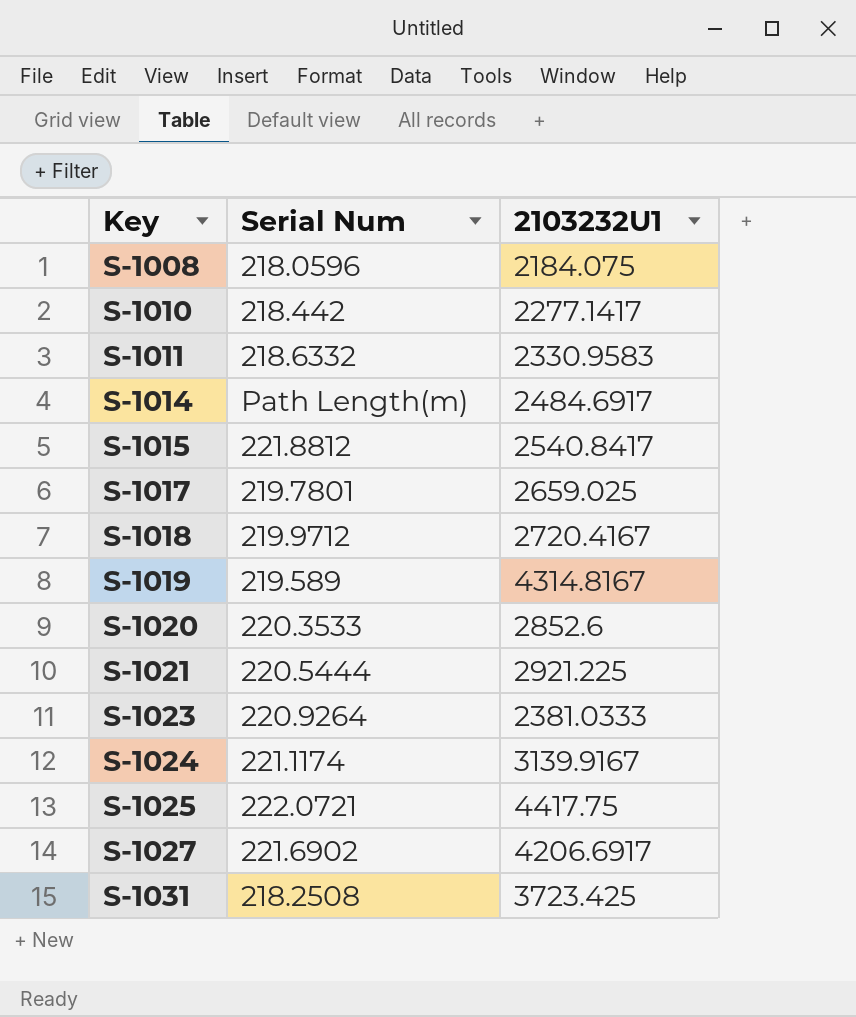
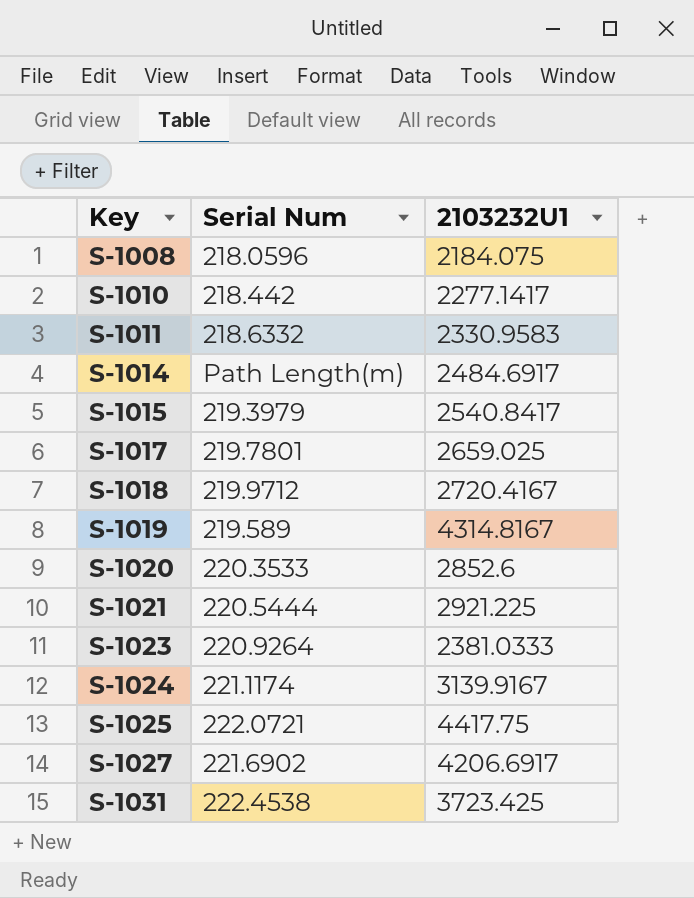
S-1015 | Serial Num: 221.8812 -> 219.3979
S-1031 | Serial Num: 218.2508 -> 222.4538

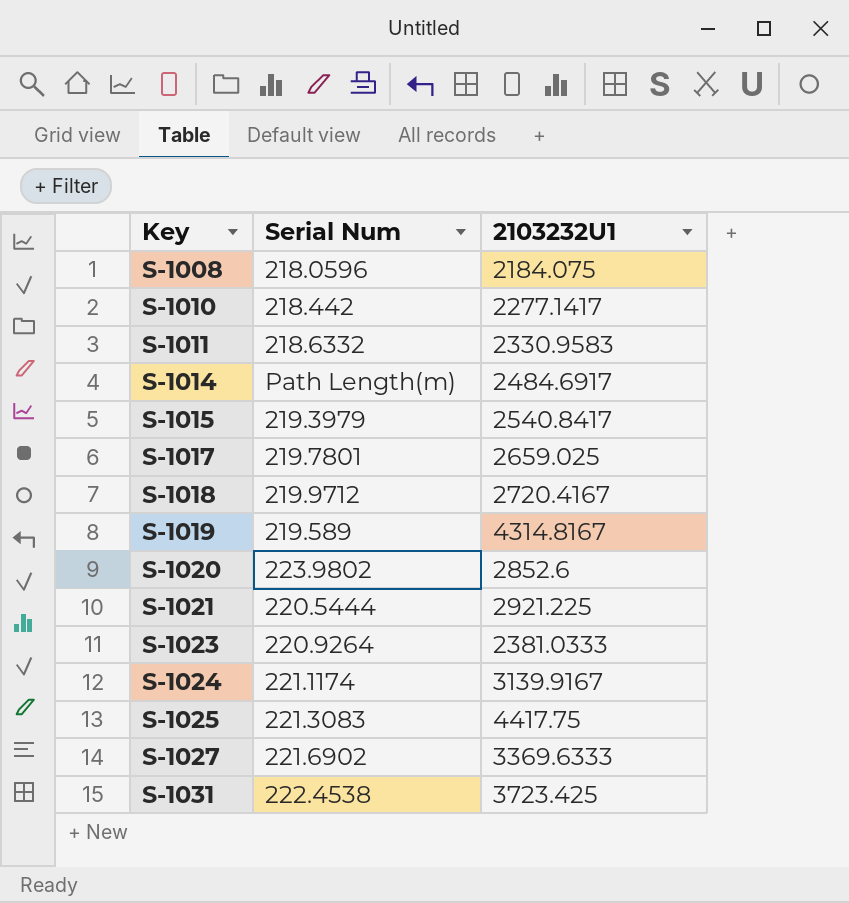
S-1020 | Serial Num: 220.3533 -> 223.9802
S-1025 | Serial Num: 222.0721 -> 221.3083
S-1027 | 2103232U1: 4206.6917 -> 3369.6333

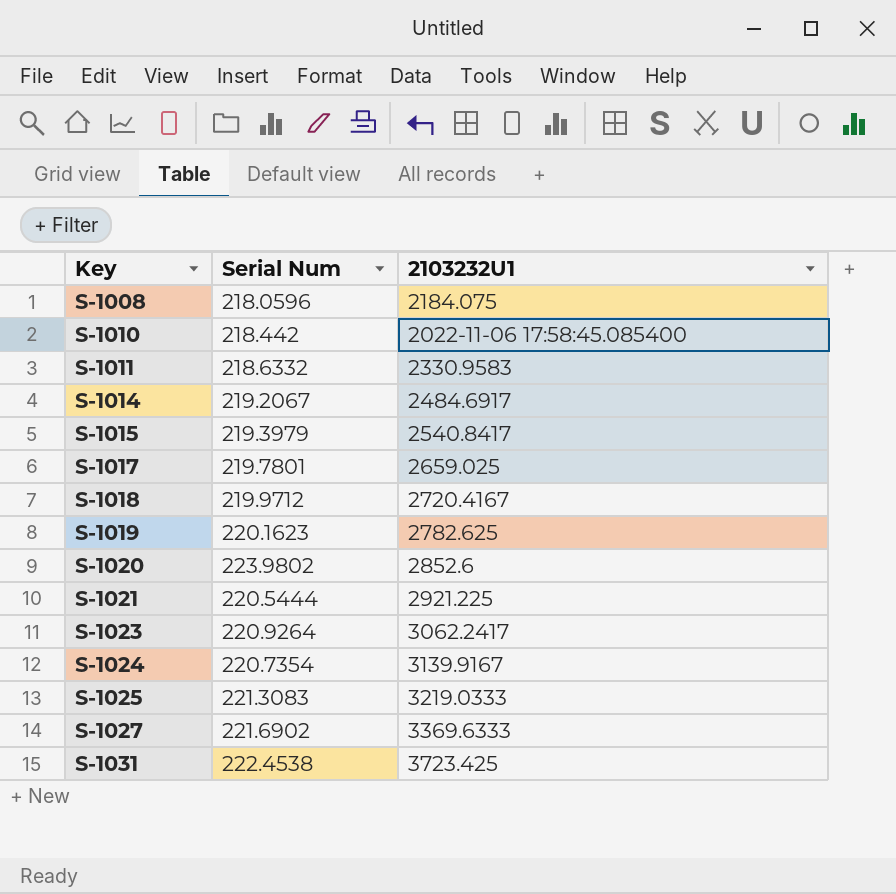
S-1010 | 2103232U1: 2277.1417 -> 2022-11-06 17:58:45.085400
S-1014 | Serial Num: Path Length(m) -> 219.2067
S-1019 | Serial Num: 219.589 -> 220.1623
S-1019 | 2103232U1: 4314.8167 -> 2782.625
S-1023 | 2103232U1: 2381.0333 -> 3062.2417
S-1024 | Serial Num: 221.1174 -> 220.7354
S-1025 | 2103232U1: 4417.75 -> 3219.0333

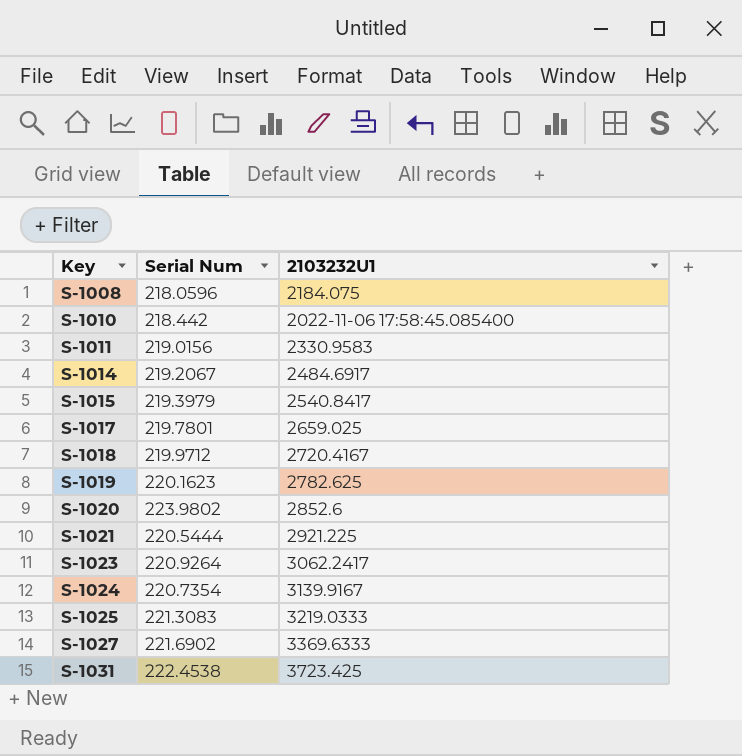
S-1011 | Serial Num: 218.6332 -> 219.0156

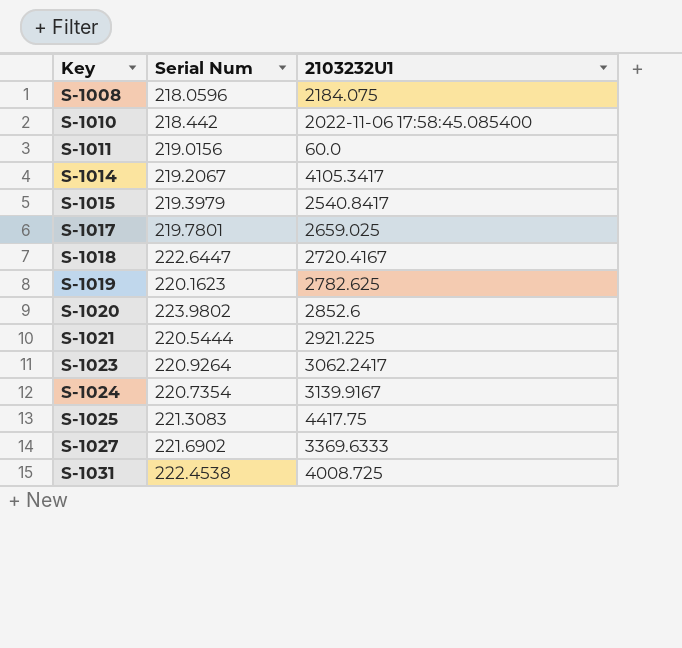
S-1011 | 2103232U1: 2330.9583 -> 60.0
S-1014 | 2103232U1: 2484.6917 -> 4105.3417
S-1018 | Serial Num: 219.9712 -> 222.6447
S-1025 | 2103232U1: 3219.0333 -> 4417.75
S-1031 | 2103232U1: 3723.425 -> 4008.725

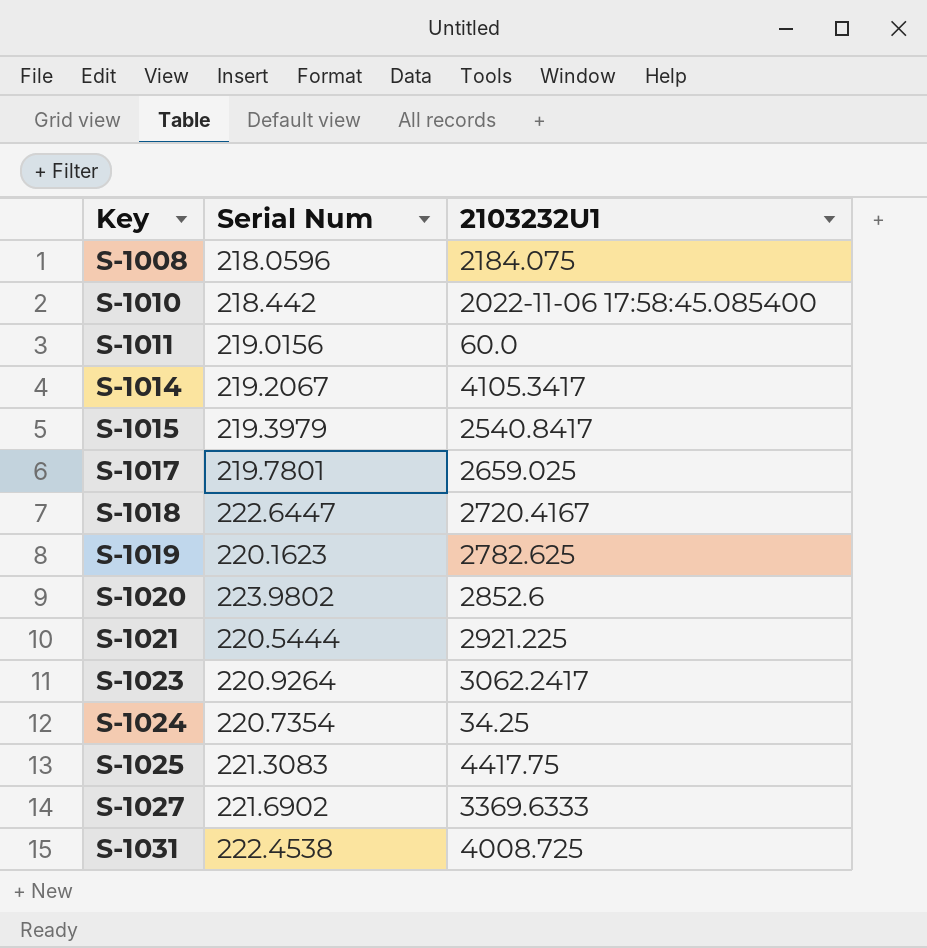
S-1024 | 2103232U1: 3139.9167 -> 34.25

